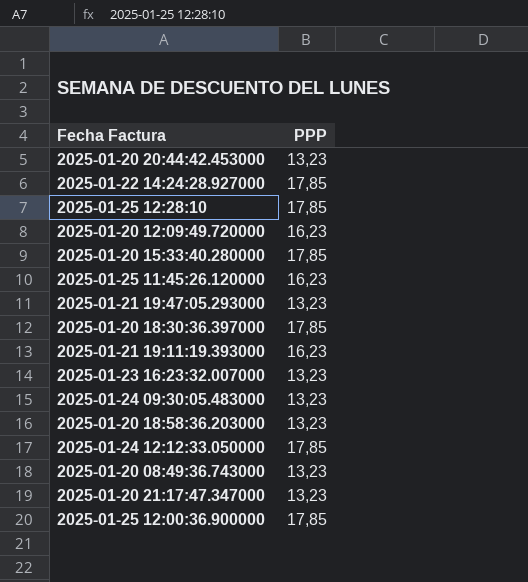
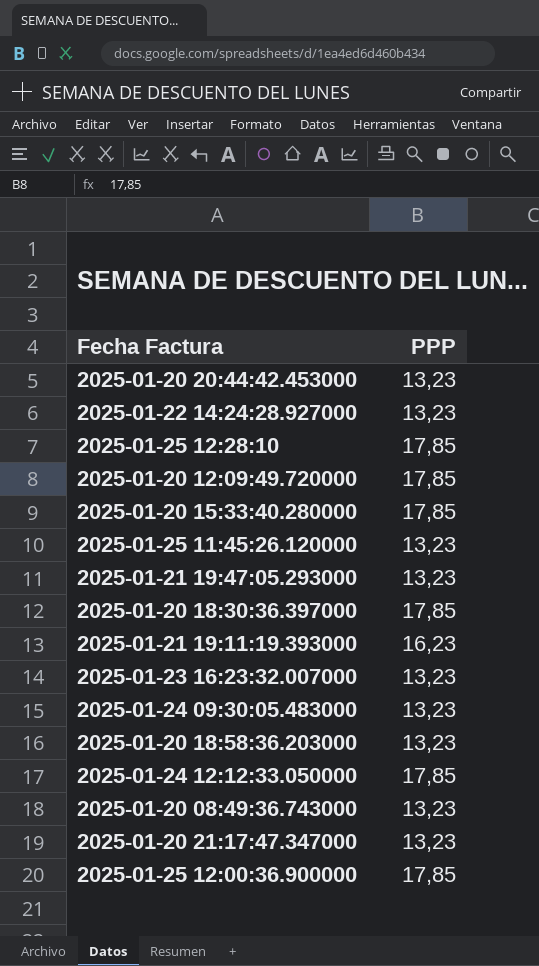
2025-01-22 14:24:28.927000 | PPP: 17,85 -> 13,23
2025-01-20 12:09:49.720000 | PPP: 16,23 -> 17,85
2025-01-25 11:45:26.120000 | PPP: 16,23 -> 13,23

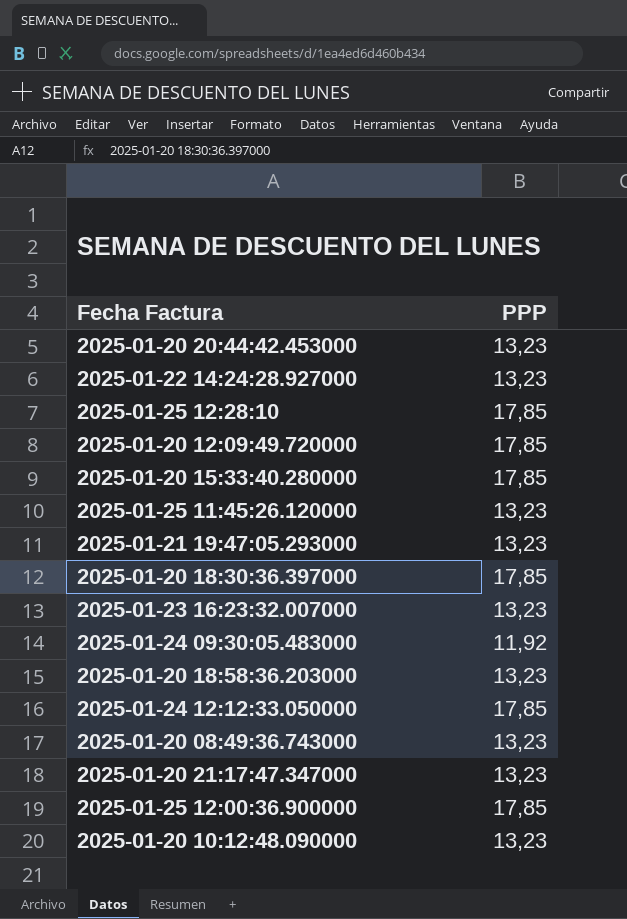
row 2025-01-21 19:11:19.393000: 16,23 -> none
2025-01-24 09:30:05.483000 | PPP: 13,23 -> 11,92
row 2025-01-20 10:12:48.090000: none -> 13,23

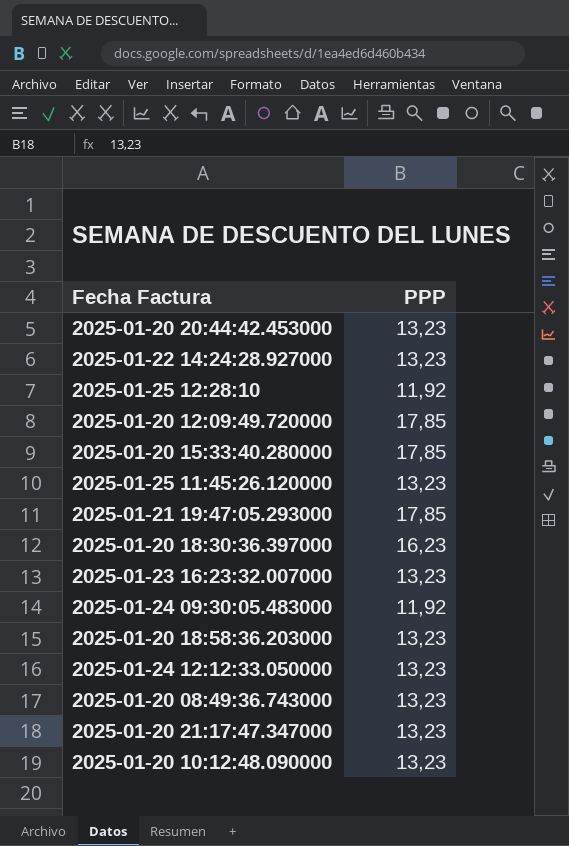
row 2025-01-25 12:00:36.900000: 17,85 -> none
2025-01-25 12:28:10 | PPP: 17,85 -> 11,92
2025-01-21 19:47:05.293000 | PPP: 13,23 -> 17,85
2025-01-20 18:30:36.397000 | PPP: 17,85 -> 16,23
2025-01-24 12:12:33.050000 | PPP: 17,85 -> 13,23

